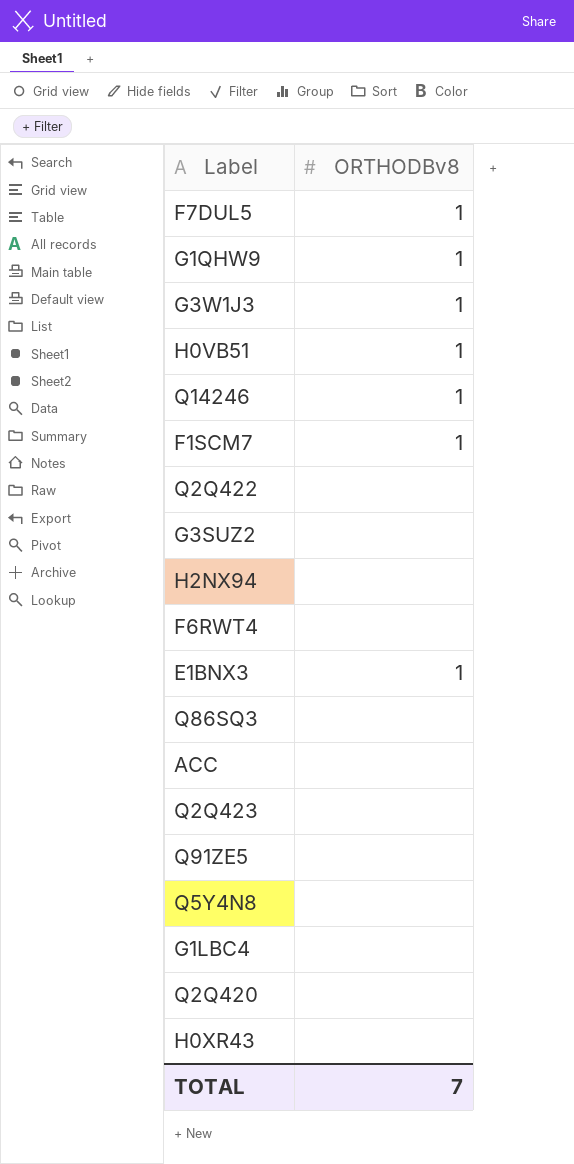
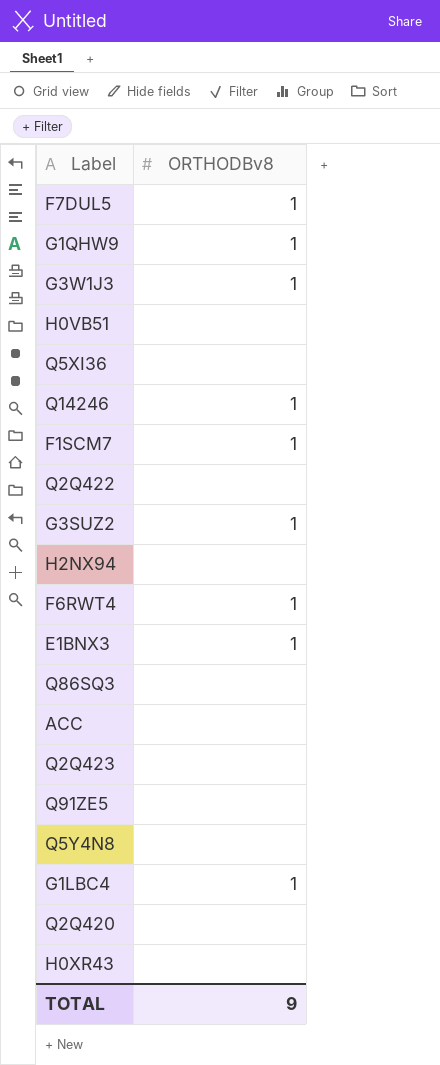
H0VB51 | ORTHODBv8: 1 -> none
row Q5XI36: none -> none
G3SUZ2 | ORTHODBv8: none -> 1
F6RWT4 | ORTHODBv8: none -> 1
G1LBC4 | ORTHODBv8: none -> 1
TOTAL | ORTHODBv8: 7 -> 9

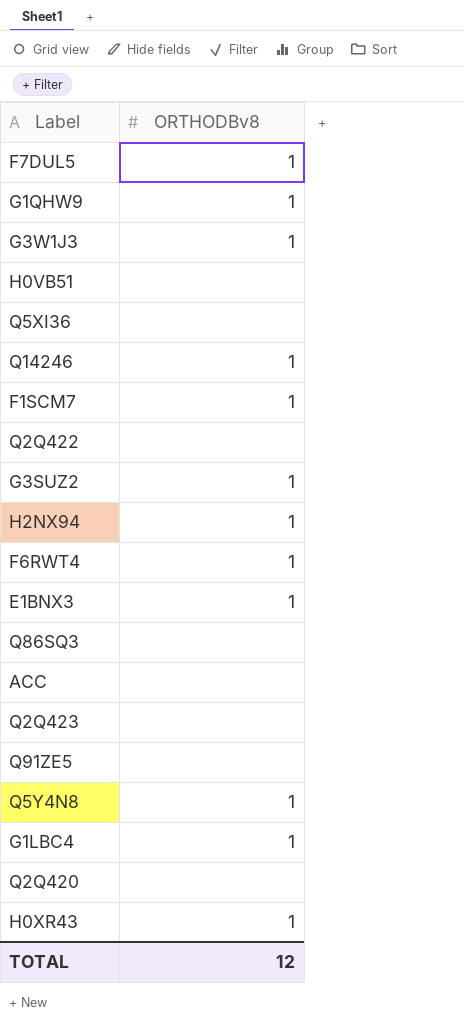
H2NX94 | ORTHODBv8: none -> 1
Q5Y4N8 | ORTHODBv8: none -> 1
H0XR43 | ORTHODBv8: none -> 1
TOTAL | ORTHODBv8: 9 -> 12

